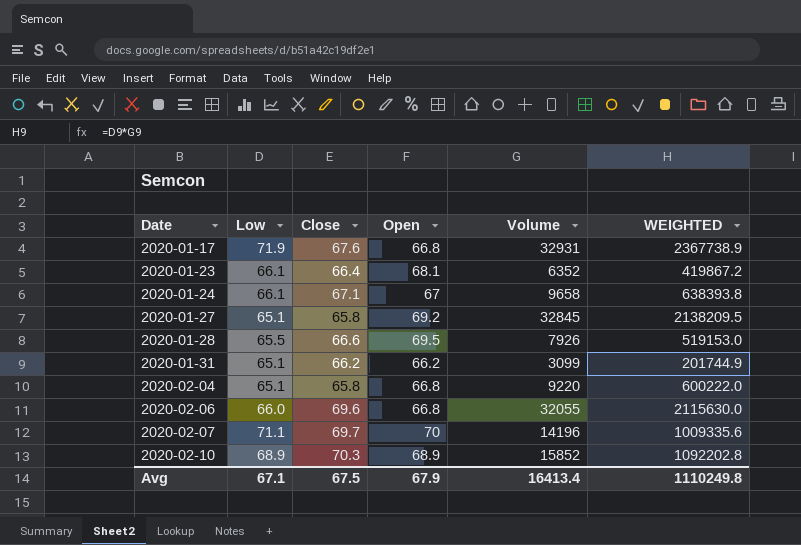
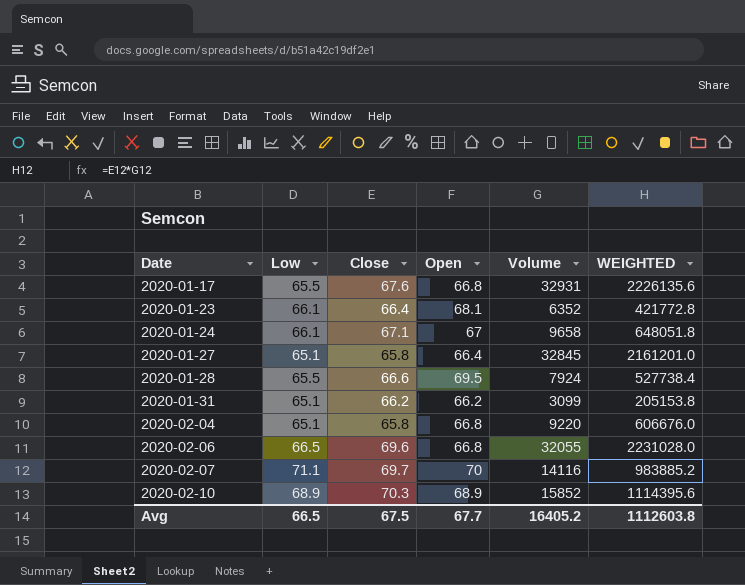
column WEIGHTED | formula: [Low] * [Volume] -> [Close] * [Volume]
2020-01-17 | Low: 71.9 -> 65.5
2020-01-27 | Open: 69.2 -> 66.4
2020-01-28 | Volume: 7926 -> 7924
2020-02-06 | Low: 66.0 -> 66.5
2020-02-07 | Volume: 14196 -> 14116
Avg | Low: 67.1 -> 66.5
Avg | Open: 67.9 -> 67.7
Avg | Volume: 16413.4 -> 16405.2
Avg | WEIGHTED: 1110249.8 -> 1112603.8

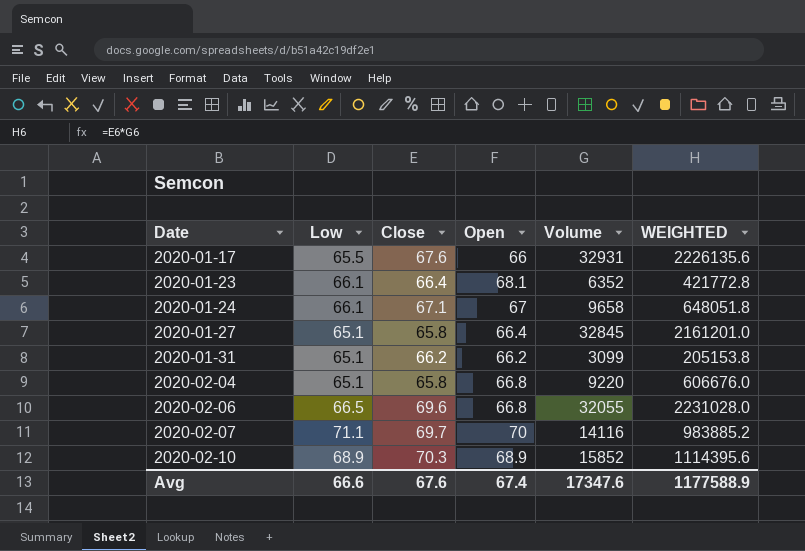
row 2020-01-28: 65.5 | 66.6 | 69.5 | 7924 | 527738.4 -> none
2020-01-17 | Open: 66.8 -> 66
Avg | Low: 66.5 -> 66.6
Avg | Close: 67.5 -> 67.6
Avg | Open: 67.7 -> 67.4
Avg | Volume: 16405.2 -> 17347.6
Avg | WEIGHTED: 1112603.8 -> 1177588.9

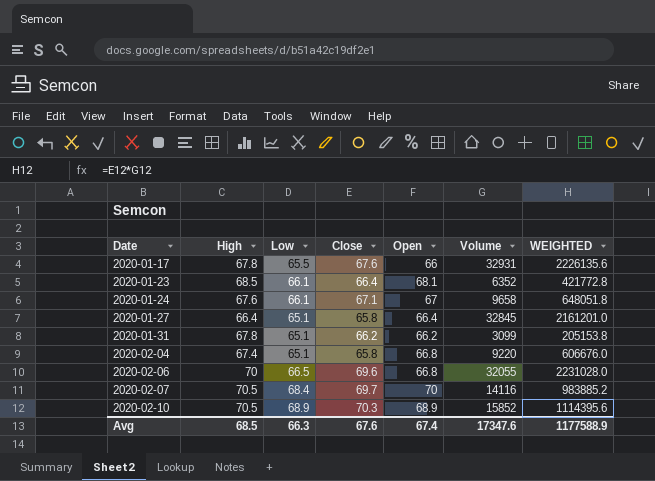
column High | position: none -> 2
2020-02-07 | Low: 71.1 -> 68.4
Avg | Low: 66.6 -> 66.3

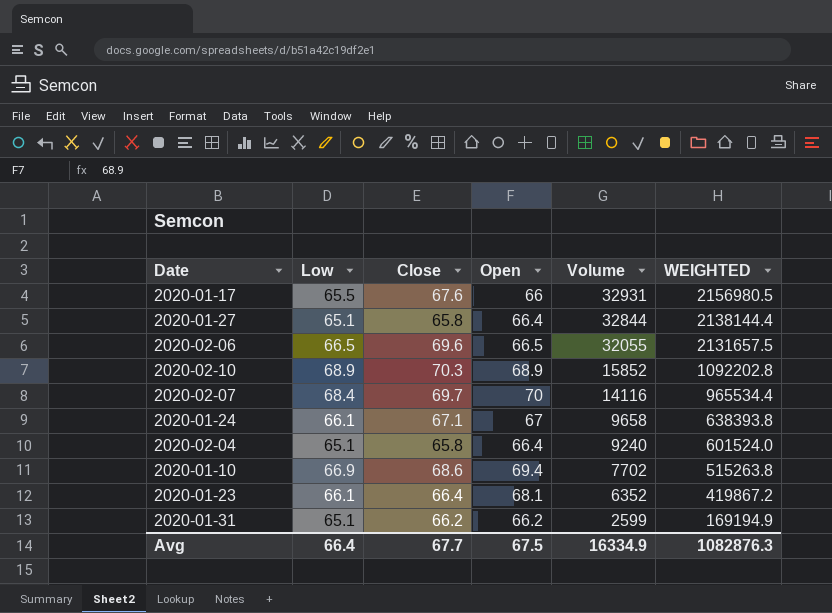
row order: Date ascending -> Volume descending
column High | position: 2 -> none
column WEIGHTED | formula: [Close] * [Volume] -> [Low] * [Volume]
2020-01-27 | Volume: 32845 -> 32844
2020-02-06 | Open: 66.8 -> 66.5
2020-02-04 | Open: 66.8 -> 66.4
2020-02-04 | Volume: 9220 -> 9240
row 2020-01-10: none -> 66.9 | 68.6 | 69.4 | 7702 | 515263.8
2020-01-31 | Volume: 3099 -> 2599
Avg | Low: 66.3 -> 66.4
Avg | Close: 67.6 -> 67.7
Avg | Open: 67.4 -> 67.5
Avg | Volume: 17347.6 -> 16334.9
Avg | WEIGHTED: 1177588.9 -> 1082876.3

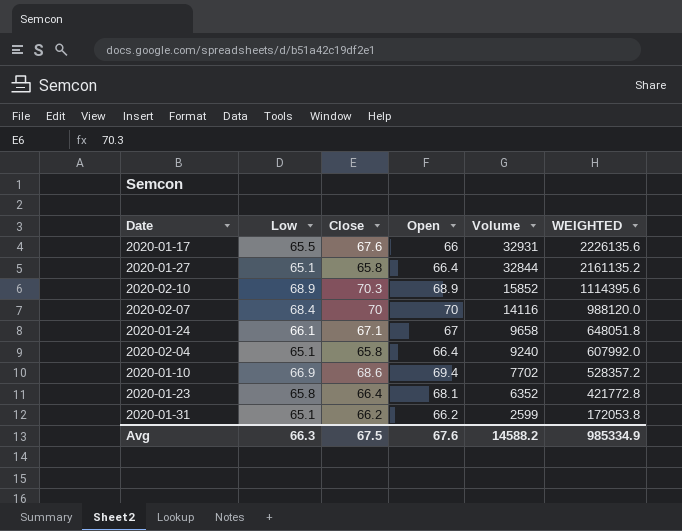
column WEIGHTED | formula: [Low] * [Volume] -> [Close] * [Volume]
row 2020-02-06: 66.5 | 69.6 | 66.5 | 32055 | 2131657.5 -> none
2020-02-07 | Close: 69.7 -> 70
2020-01-23 | Low: 66.1 -> 65.8
Avg | Low: 66.4 -> 66.3
Avg | Close: 67.7 -> 67.5
Avg | Open: 67.5 -> 67.6
Avg | Volume: 16334.9 -> 14588.2
Avg | WEIGHTED: 1082876.3 -> 985334.9

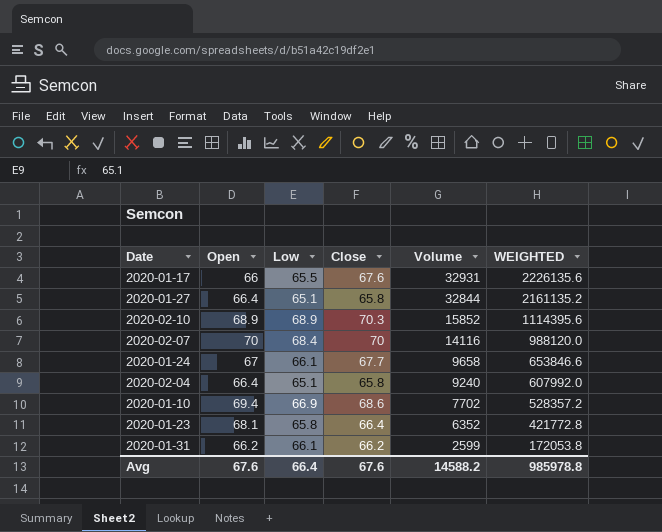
column Open | position: 4 -> 2
2020-01-24 | Close: 67.1 -> 67.7
2020-01-24 | WEIGHTED: 648051.8 -> 653846.6
2020-01-31 | Low: 65.1 -> 66.1
Avg | Low: 66.3 -> 66.4
Avg | Close: 67.5 -> 67.6
Avg | WEIGHTED: 985334.9 -> 985978.8

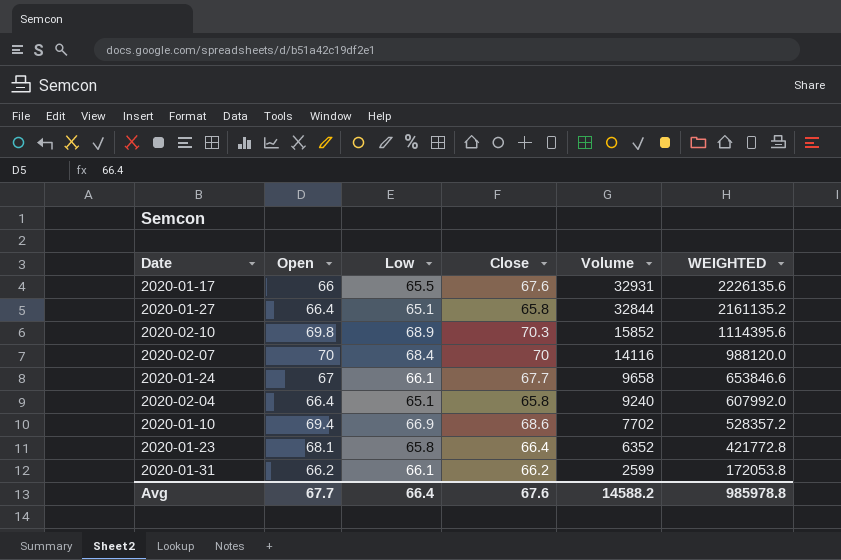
2020-02-10 | Open: 68.9 -> 69.8
Avg | Open: 67.6 -> 67.7

